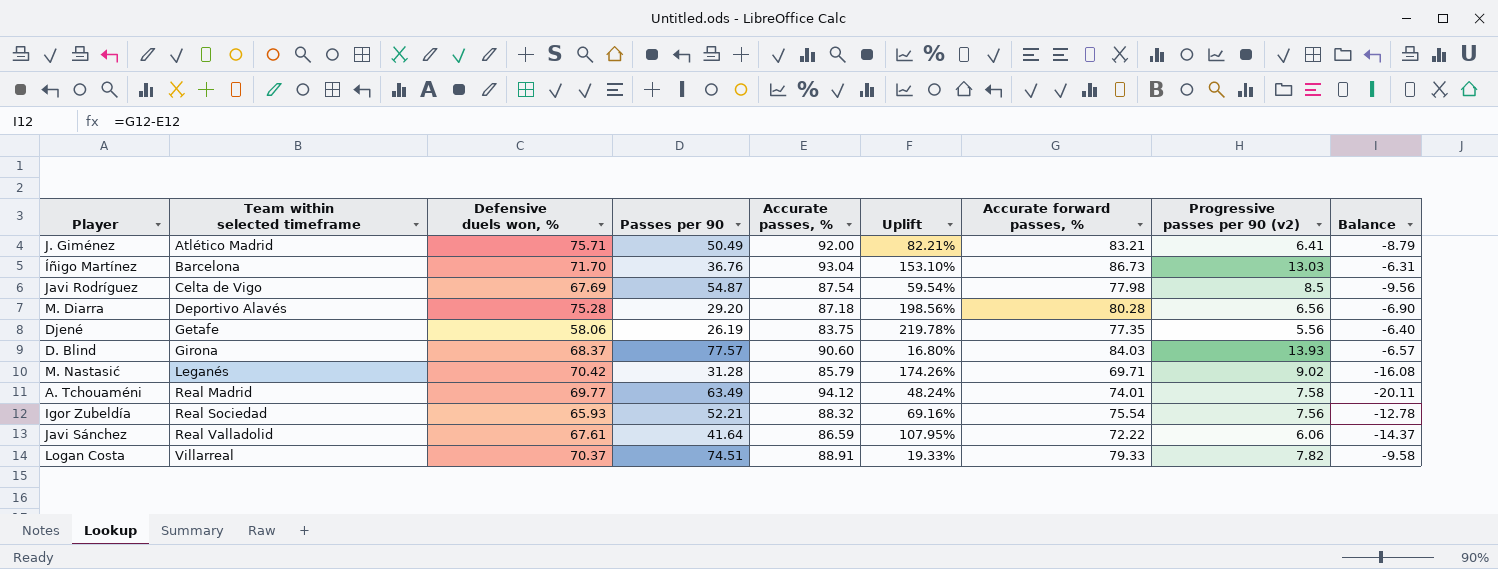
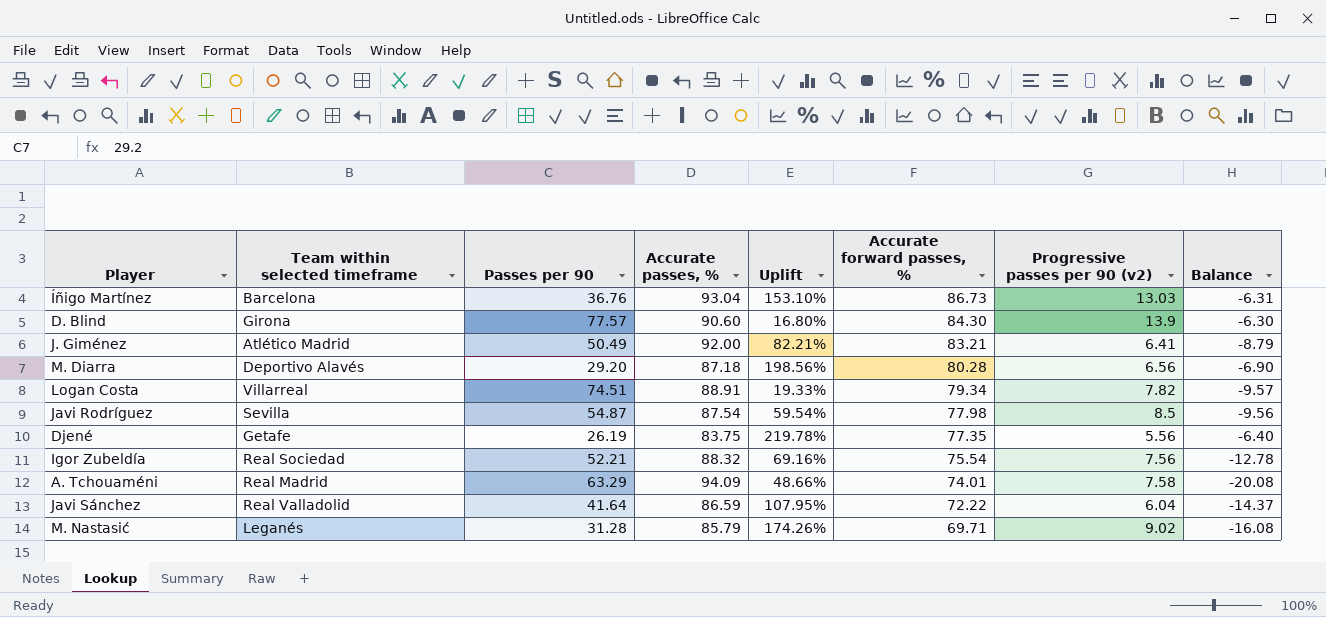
row order: Team within selected timeframe ascending -> Accurate forward passes, % descending
column Defensive duels won, % | position: 3 -> none
D. Blind | Accurate forward passes, %: 84.03 -> 84.30
D. Blind | Progressive passes per 90 (v2): 13.93 -> 13.9
D. Blind | Balance: -6.57 -> -6.30
Logan Costa | Accurate forward passes, %: 79.33 -> 79.34
Logan Costa | Balance: -9.58 -> -9.57
Javi Rodríguez | Team within selected timeframe: Celta de Vigo -> Sevilla
A. Tchouaméni | Passes per 90: 63.49 -> 63.29
A. Tchouaméni | Accurate passes, %: 94.12 -> 94.09
A. Tchouaméni | Uplift: 48.24% -> 48.66%
A. Tchouaméni | Balance: -20.11 -> -20.08
Javi Sánchez | Progressive passes per 90 (v2): 6.06 -> 6.04

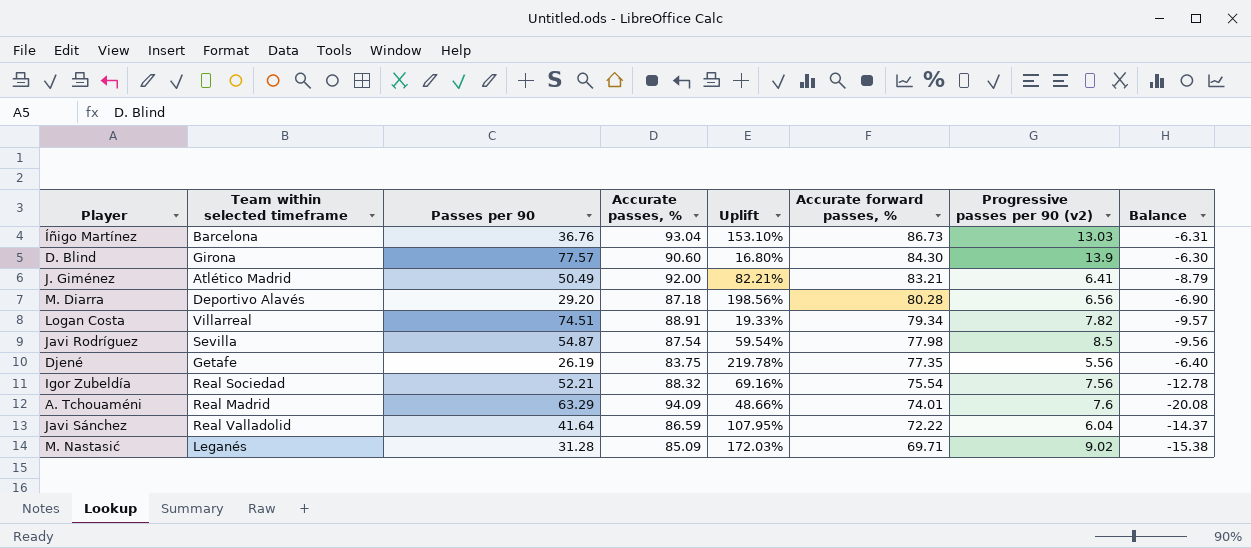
A. Tchouaméni | Progressive passes per 90 (v2): 7.58 -> 7.6
M. Nastasić | Accurate passes, %: 85.79 -> 85.09
M. Nastasić | Uplift: 174.26% -> 172.03%
M. Nastasić | Balance: -16.08 -> -15.38

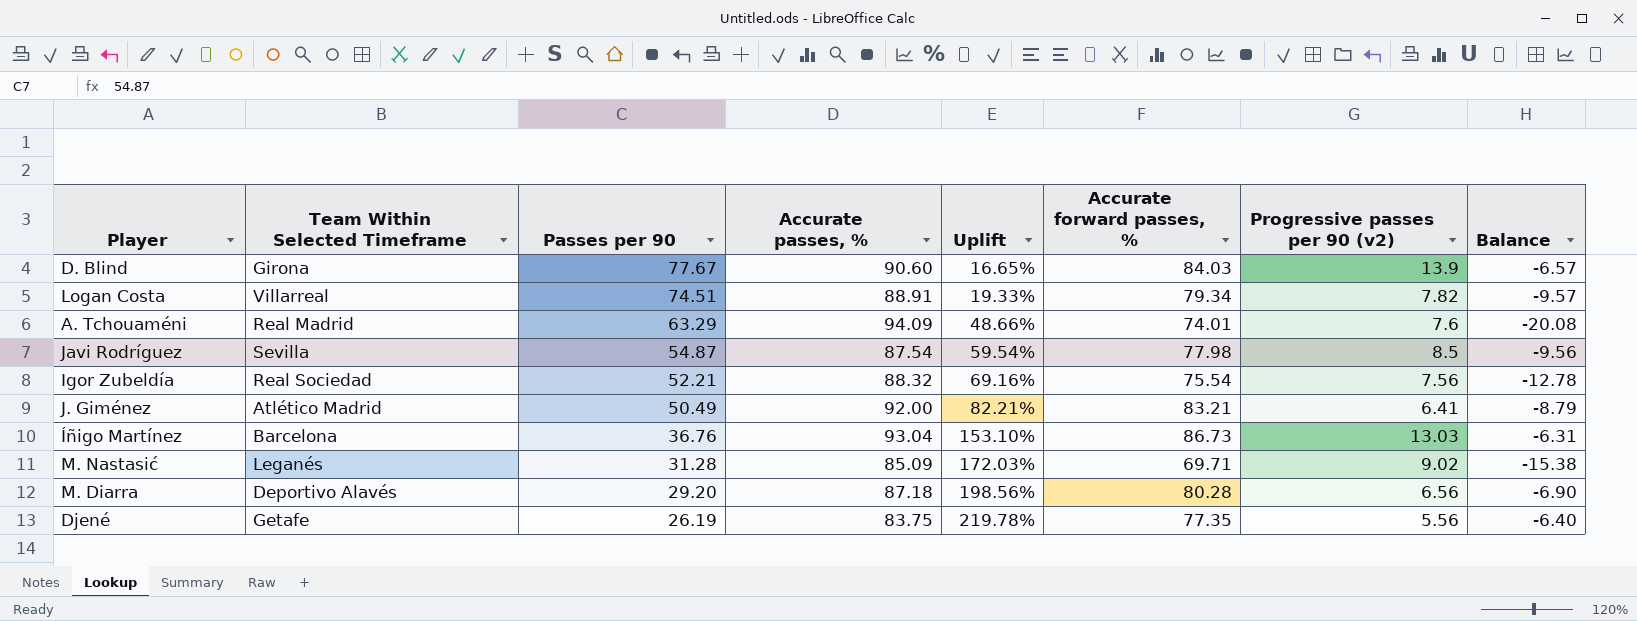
row order: Accurate forward passes, % descending -> Passes per 90 descending
column name: Team within selected timeframe -> Team Within Selected Timeframe
row Javi Sánchez: Real Valladolid | 41.64 | 86.59 | 107.95% | 72.22 | 6.04 | -14.37 -> none
D. Blind | Passes per 90: 77.57 -> 77.67
D. Blind | Uplift: 16.80% -> 16.65%
D. Blind | Accurate forward passes, %: 84.30 -> 84.03
D. Blind | Balance: -6.30 -> -6.57

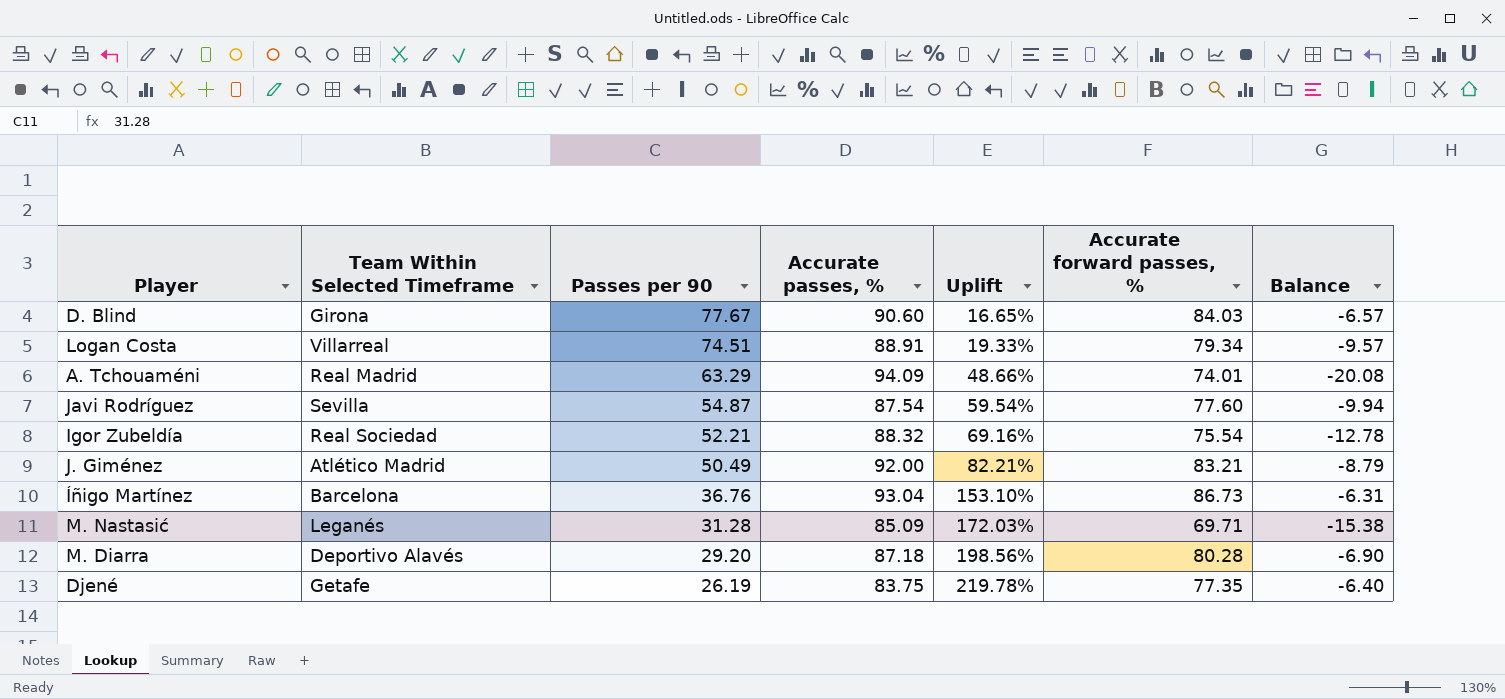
column Progressive passes per 90 (v2) | position: 7 -> none
Javi Rodríguez | Accurate forward passes, %: 77.98 -> 77.60
Javi Rodríguez | Balance: -9.56 -> -9.94

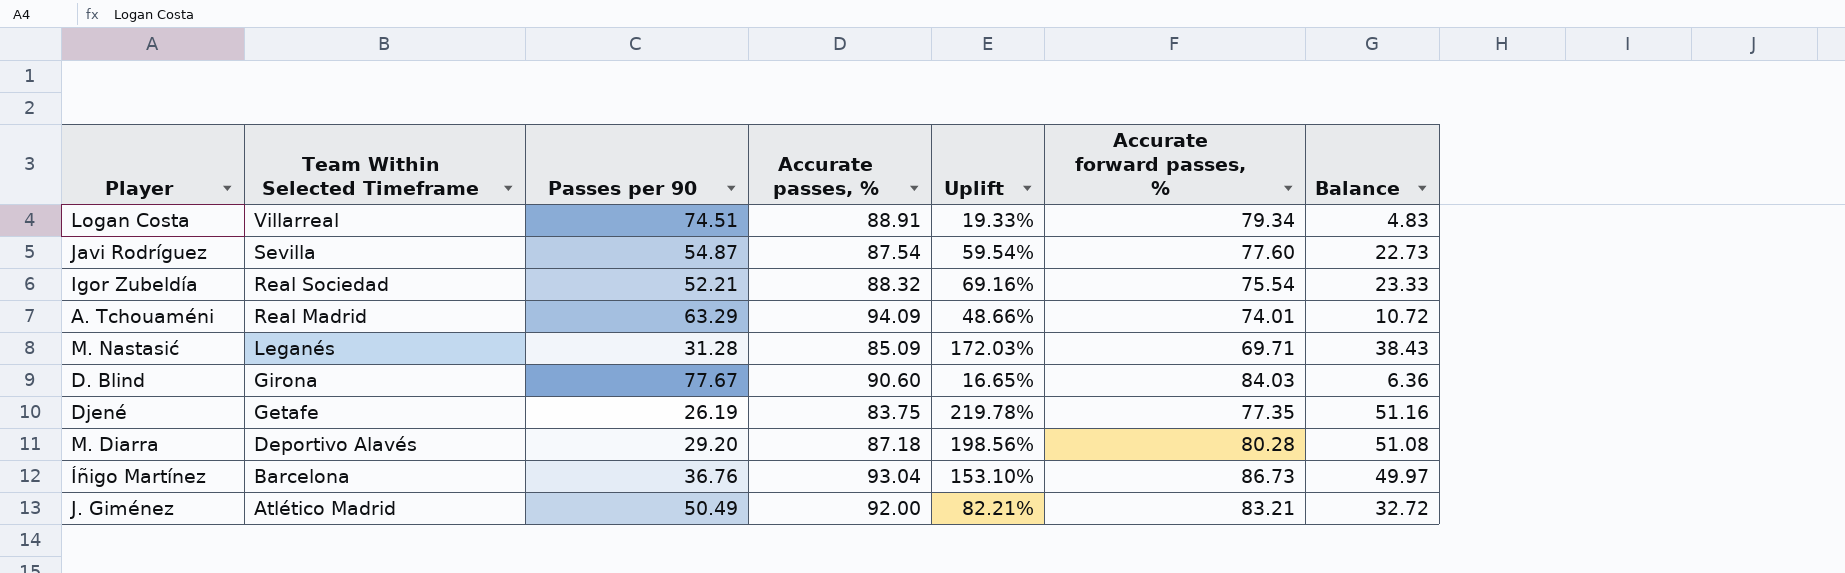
row order: Passes per 90 descending -> Team Within Selected Timeframe descending
column Balance | formula: [Accurate forward passes, %] - [Accurate passes, %] -> [Accurate forward passes, %] - [Passes per 90]

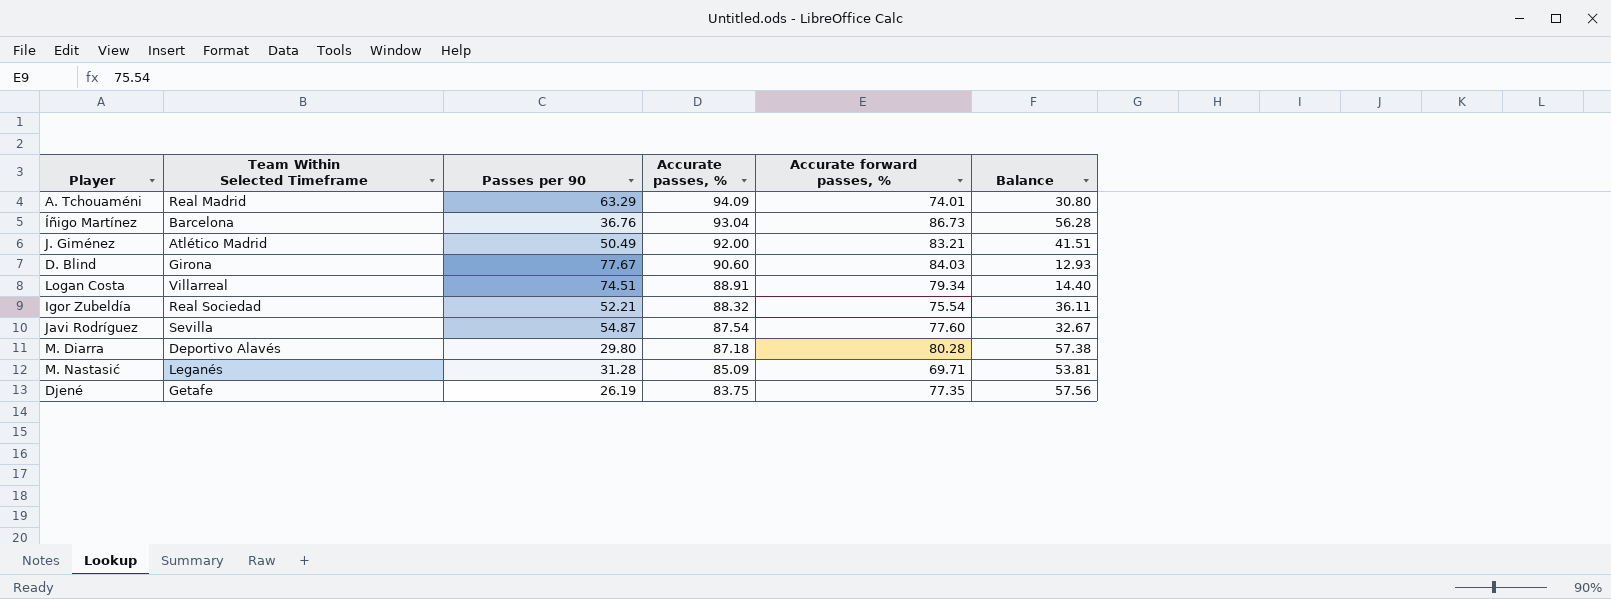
row order: Team Within Selected Timeframe descending -> Accurate passes, % descending
column Uplift | formula: ([Accurate passes, %] - [Passes per 90]) / [Passes per 90] -> none
column Balance | formula: [Accurate forward passes, %] - [Passes per 90] -> [Accurate passes, %] - [Passes per 90]
M. Diarra | Passes per 90: 29.20 -> 29.80

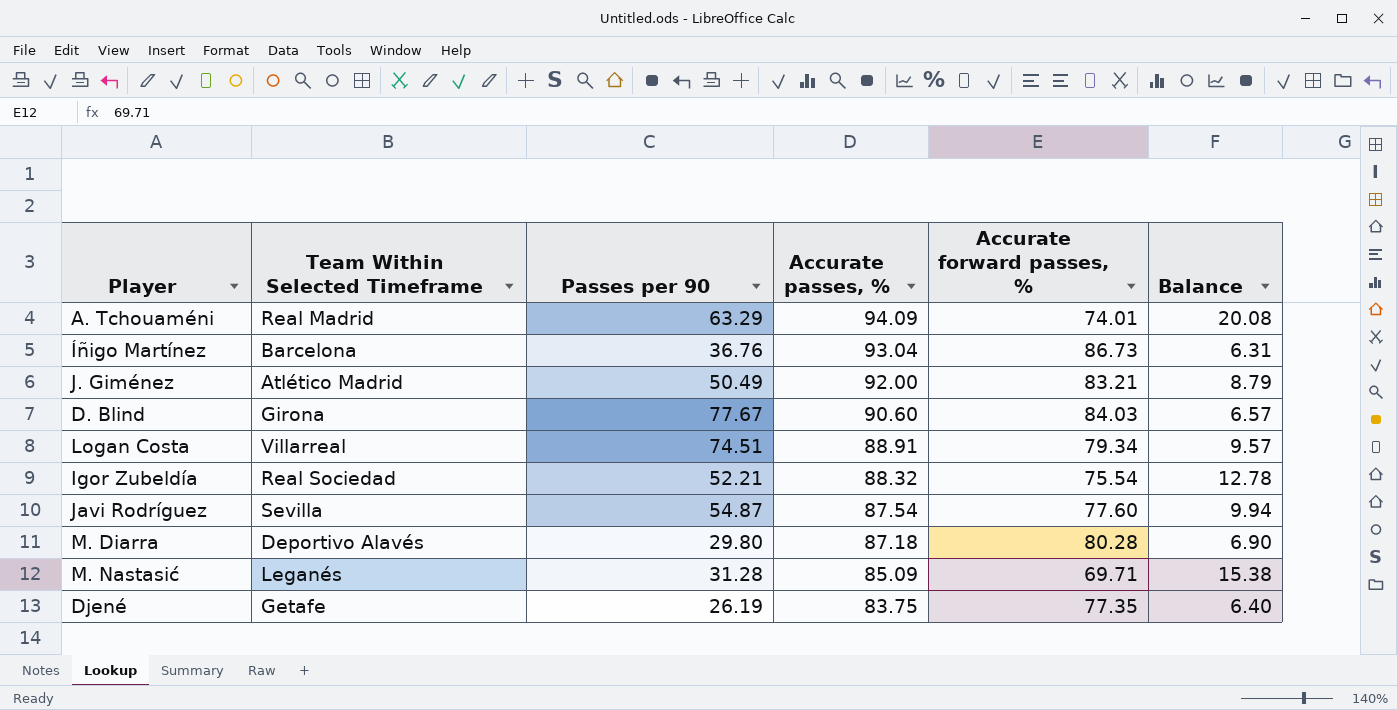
column Balance | formula: [Accurate passes, %] - [Passes per 90] -> [Accurate passes, %] - [Accurate forward passes, %]

